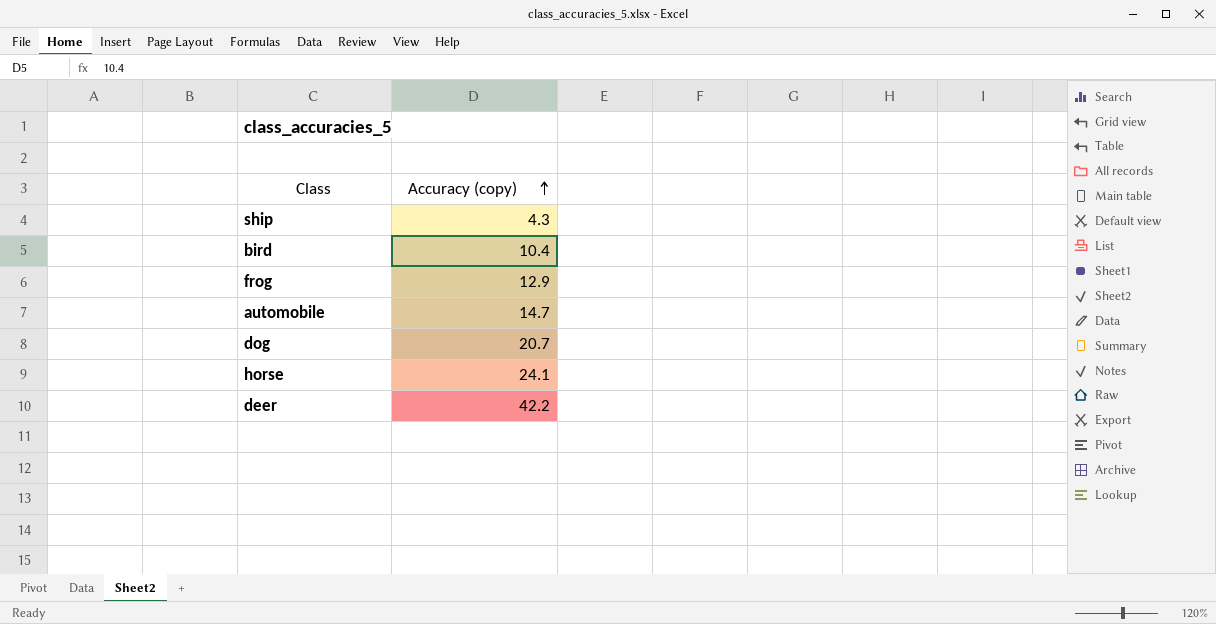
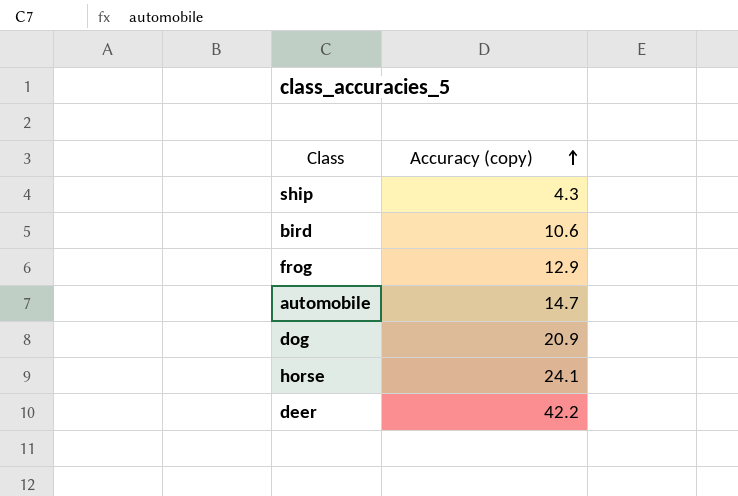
bird | Accuracy (copy): 10.4 -> 10.6
dog | Accuracy (copy): 20.7 -> 20.9

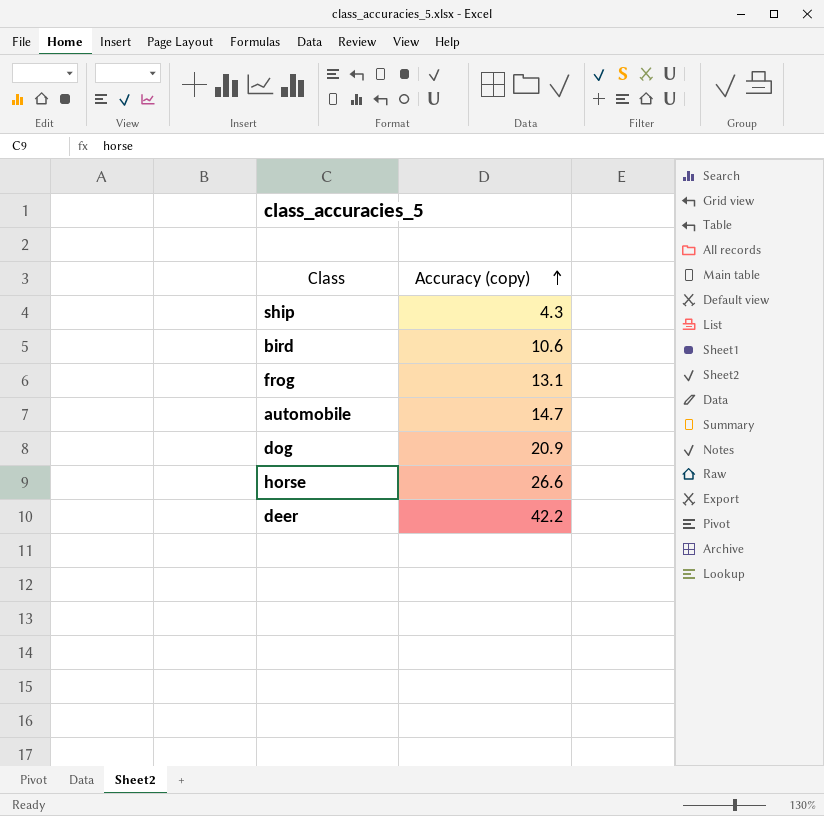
frog | Accuracy (copy): 12.9 -> 13.1
horse | Accuracy (copy): 24.1 -> 26.6

